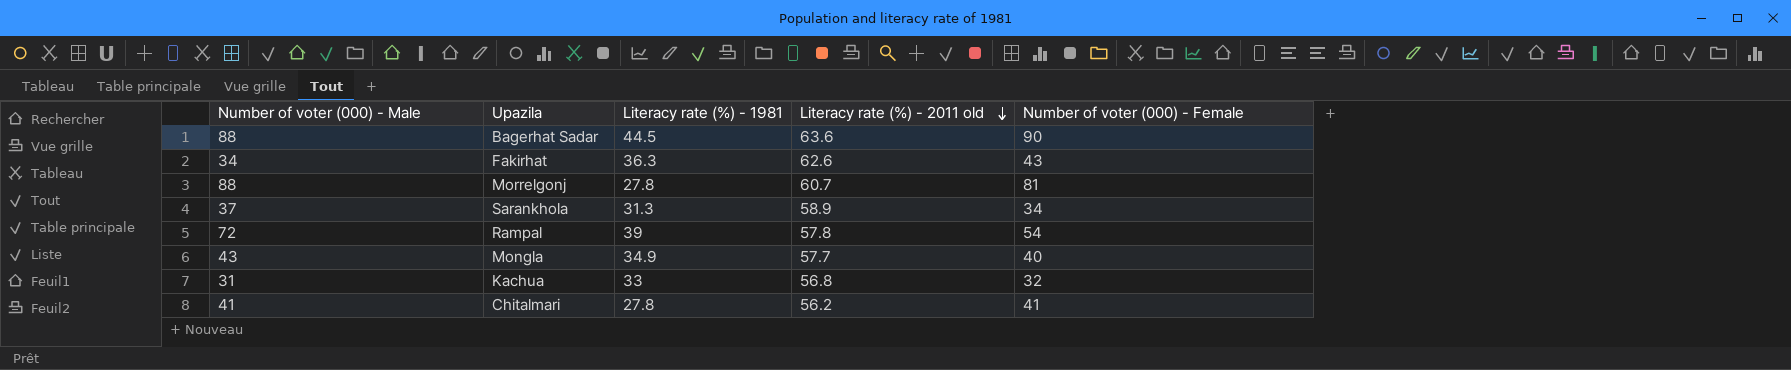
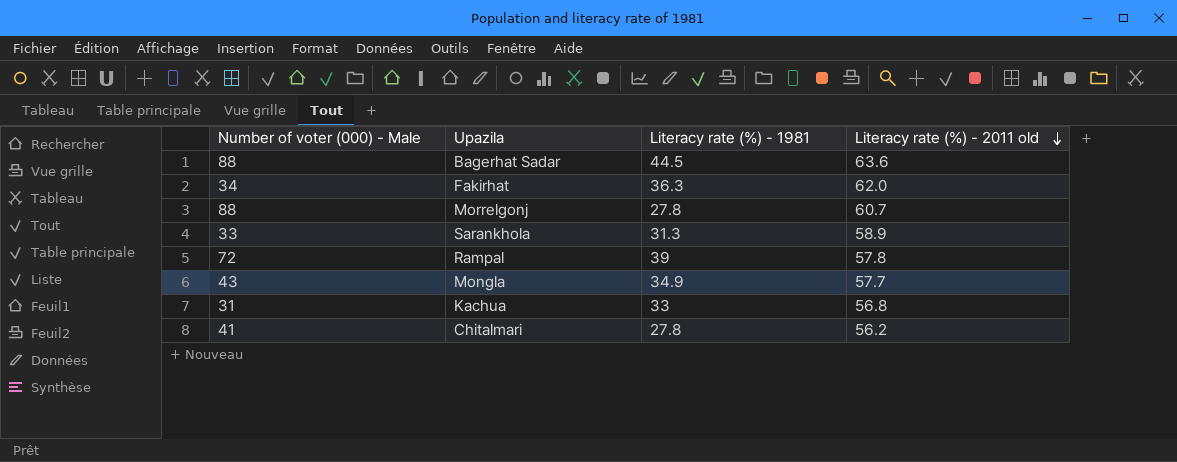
column Number of voter (000) - Female | position: 5 -> none
Fakirhat | Literacy rate (%) - 2011 old: 62.6 -> 62.0
Sarankhola | Number of voter (000) - Male: 37 -> 33

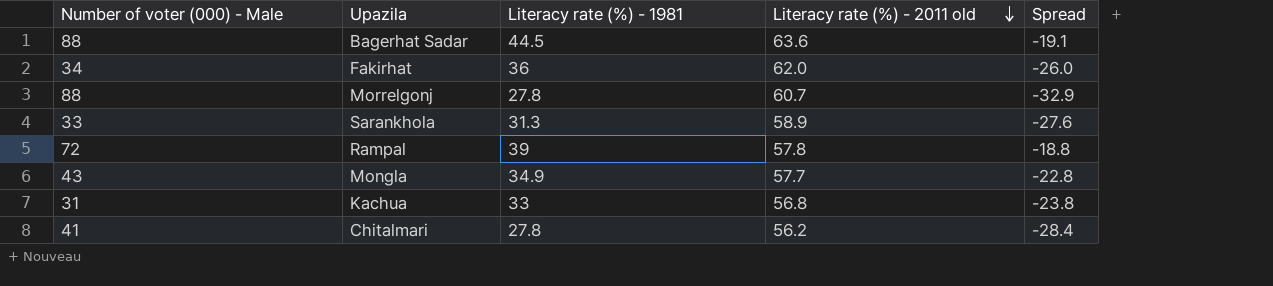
column Spread | formula: none -> [Literacy rate (%) - 1981] - [Literacy rate (%) - 2011 old]
Fakirhat | Literacy rate (%) - 1981: 36.3 -> 36

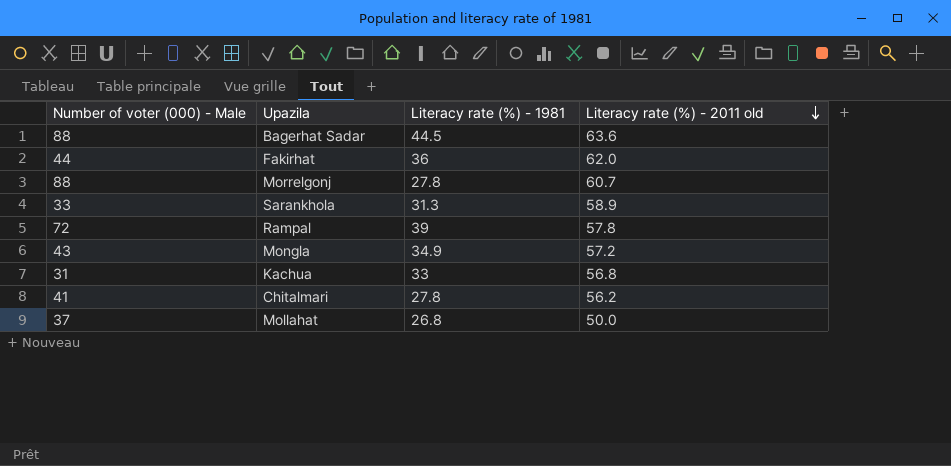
column Spread | formula: [Literacy rate (%) - 1981] - [Literacy rate (%) - 2011 old] -> none
Fakirhat | Number of voter (000) - Male: 34 -> 44
Mongla | Literacy rate (%) - 2011 old: 57.7 -> 57.2
row Mollahat: none -> 37 | 26.8 | 50.0

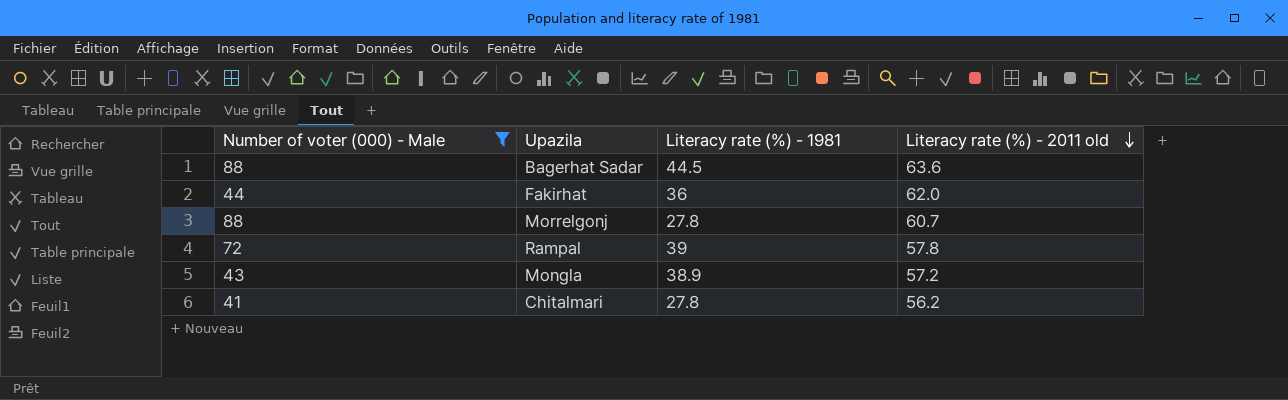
filter: none -> Number of voter (000) - Male >= 41
Mongla | Literacy rate (%) - 1981: 34.9 -> 38.9

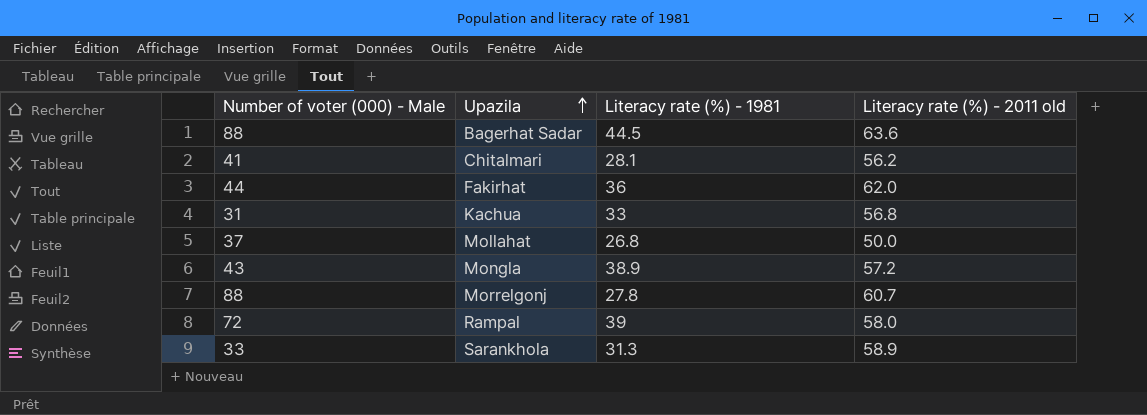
filter: Number of voter (000) - Male >= 41 -> none
row order: Literacy rate (%) - 2011 old descending -> Upazila ascending
Chitalmari | Literacy rate (%) - 1981: 27.8 -> 28.1
Rampal | Literacy rate (%) - 2011 old: 57.8 -> 58.0

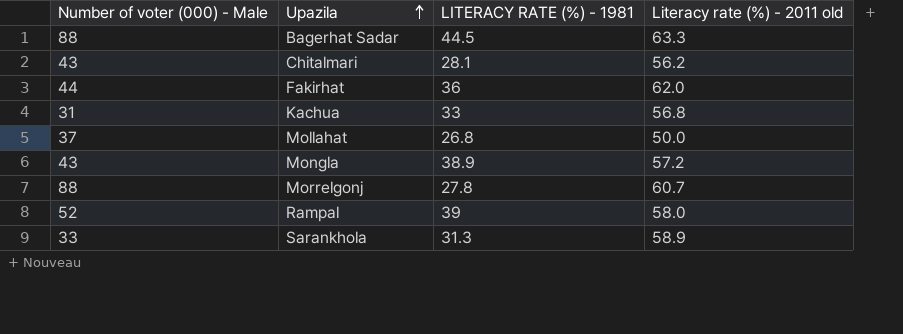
column name: Literacy rate (%) - 1981 -> LITERACY RATE (%) - 1981
Bagerhat Sadar | Literacy rate (%) - 2011 old: 63.6 -> 63.3
Chitalmari | Number of voter (000) - Male: 41 -> 43
Rampal | Number of voter (000) - Male: 72 -> 52

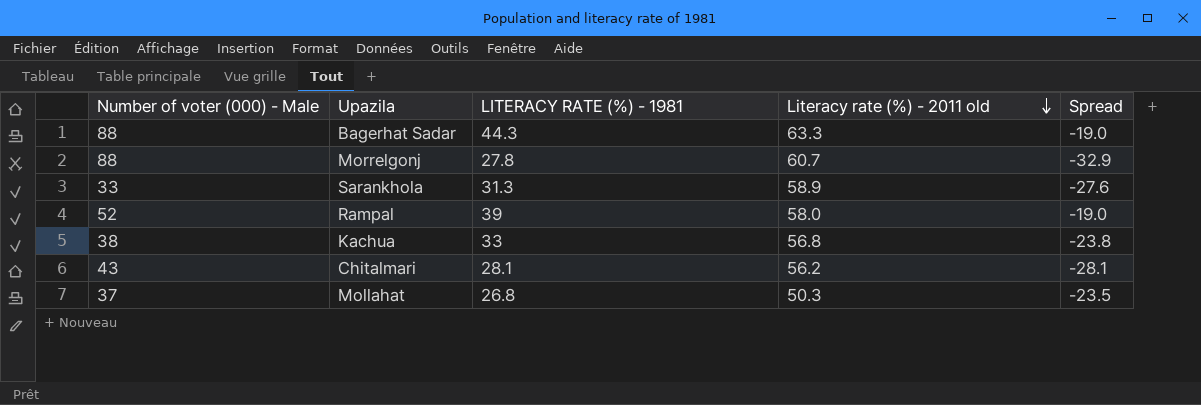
row order: Upazila ascending -> Literacy rate (%) - 2011 old descending
column Spread | formula: none -> [LITERACY RATE (%) - 1981] - [Literacy rate (%) - 2011 old]
row Fakirhat: 44 | 36 | 62.0 -> none
row Mongla: 43 | 38.9 | 57.2 -> none
Bagerhat Sadar | LITERACY RATE (%) - 1981: 44.5 -> 44.3
Kachua | Number of voter (000) - Male: 31 -> 38
Mollahat | Literacy rate (%) - 2011 old: 50.0 -> 50.3

